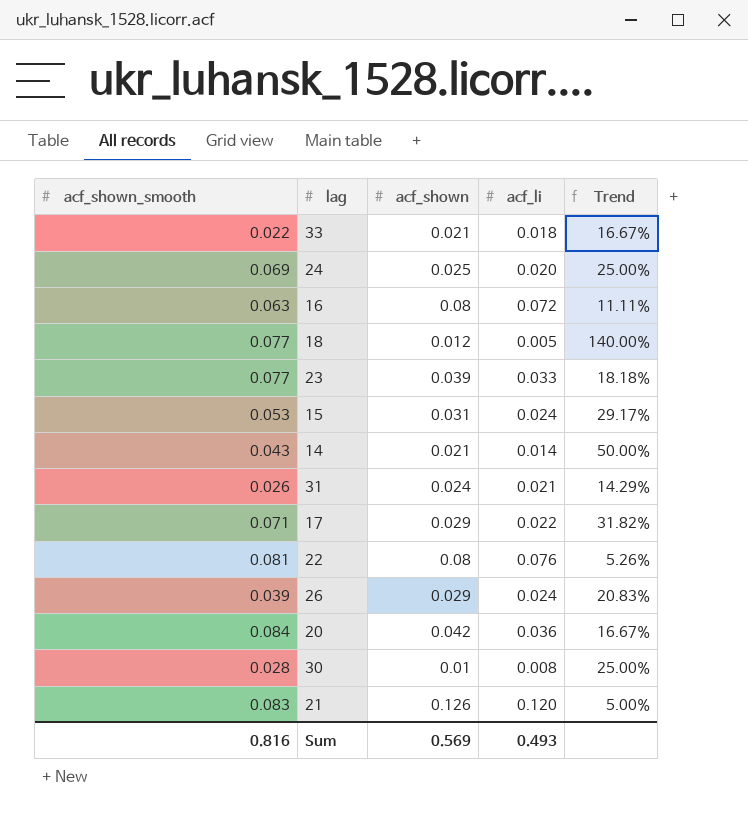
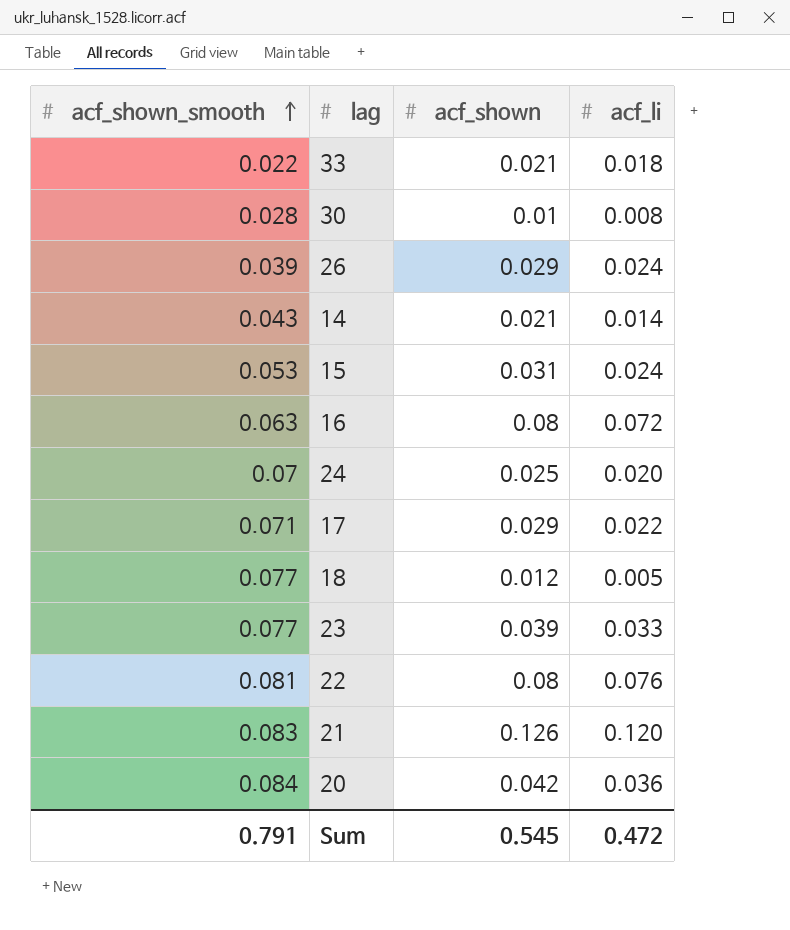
row order: none -> acf_shown_smooth ascending
column Trend | formula: ([acf_shown] - [acf_li]) / [acf_li] -> none
row 31: 0.026 | 0.024 | 0.021 | 14.29% -> none
24 | acf_shown_smooth: 0.069 -> 0.07
Sum | acf_shown_smooth: 0.816 -> 0.791
Sum | acf_shown: 0.569 -> 0.545
Sum | acf_li: 0.493 -> 0.472

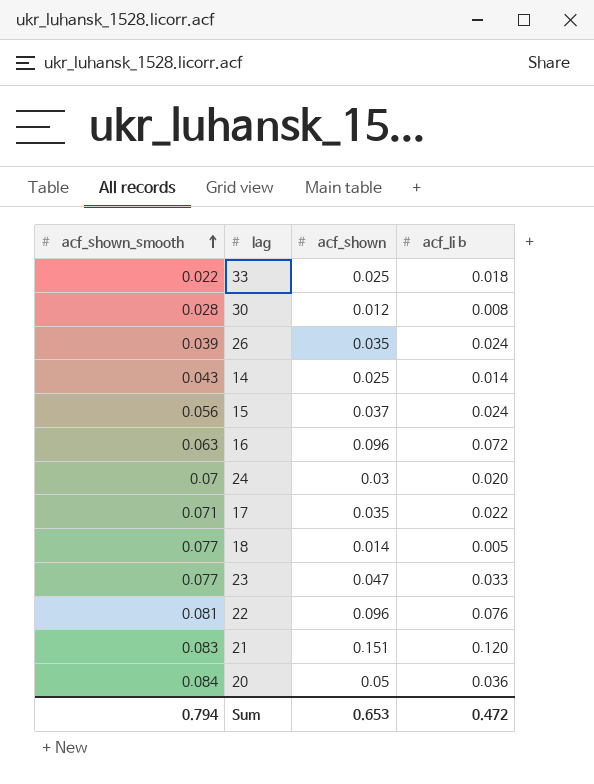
column name: acf_li -> acf_li b
33 | acf_shown: 0.021 -> 0.025
30 | acf_shown: 0.01 -> 0.012
26 | acf_shown: 0.029 -> 0.035
14 | acf_shown: 0.021 -> 0.025
15 | acf_shown_smooth: 0.053 -> 0.056
15 | acf_shown: 0.031 -> 0.037
16 | acf_shown: 0.08 -> 0.096
24 | acf_shown: 0.025 -> 0.03
17 | acf_shown: 0.029 -> 0.035
18 | acf_shown: 0.012 -> 0.014
23 | acf_shown: 0.039 -> 0.047
22 | acf_shown: 0.08 -> 0.096
21 | acf_shown: 0.126 -> 0.151
20 | acf_shown: 0.042 -> 0.05
Sum | acf_shown_smooth: 0.791 -> 0.794
Sum | acf_shown: 0.545 -> 0.653

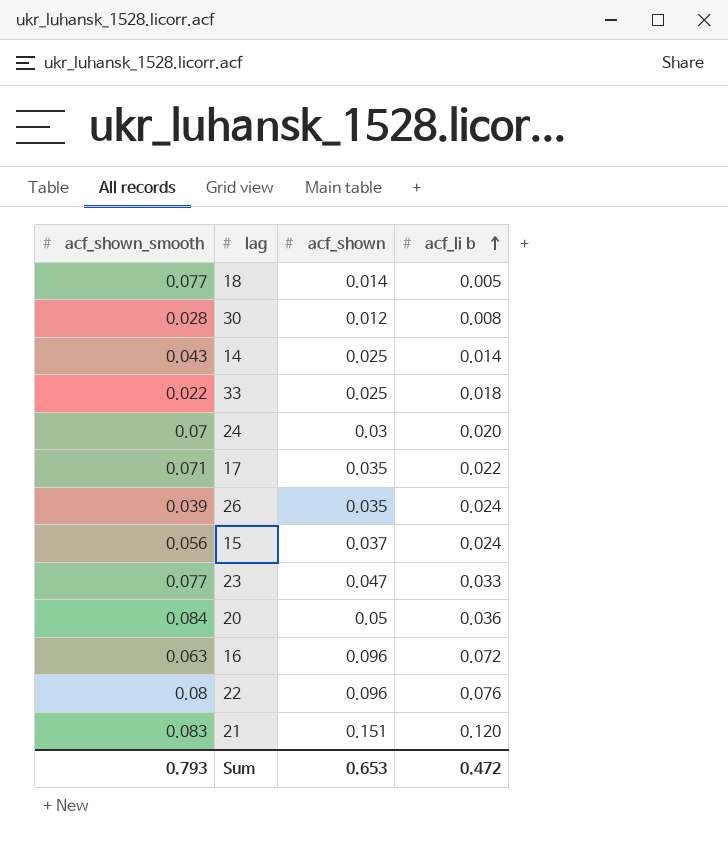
row order: acf_shown_smooth ascending -> acf_li b ascending
22 | acf_shown_smooth: 0.081 -> 0.08
Sum | acf_shown_smooth: 0.794 -> 0.793

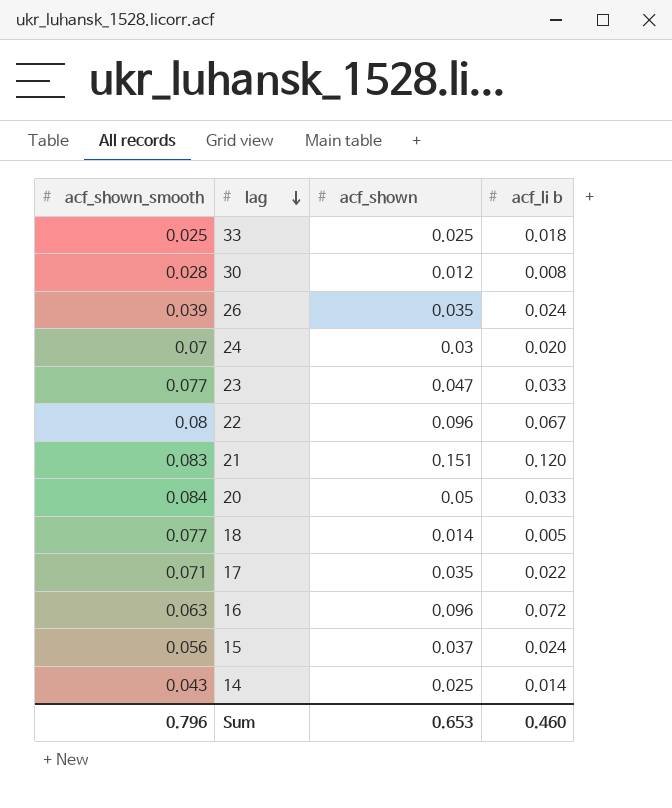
row order: acf_li b ascending -> lag descending
33 | acf_shown_smooth: 0.022 -> 0.025
22 | acf_li b: 0.076 -> 0.067
20 | acf_li b: 0.036 -> 0.033
Sum | acf_shown_smooth: 0.793 -> 0.796
Sum | acf_li b: 0.472 -> 0.460

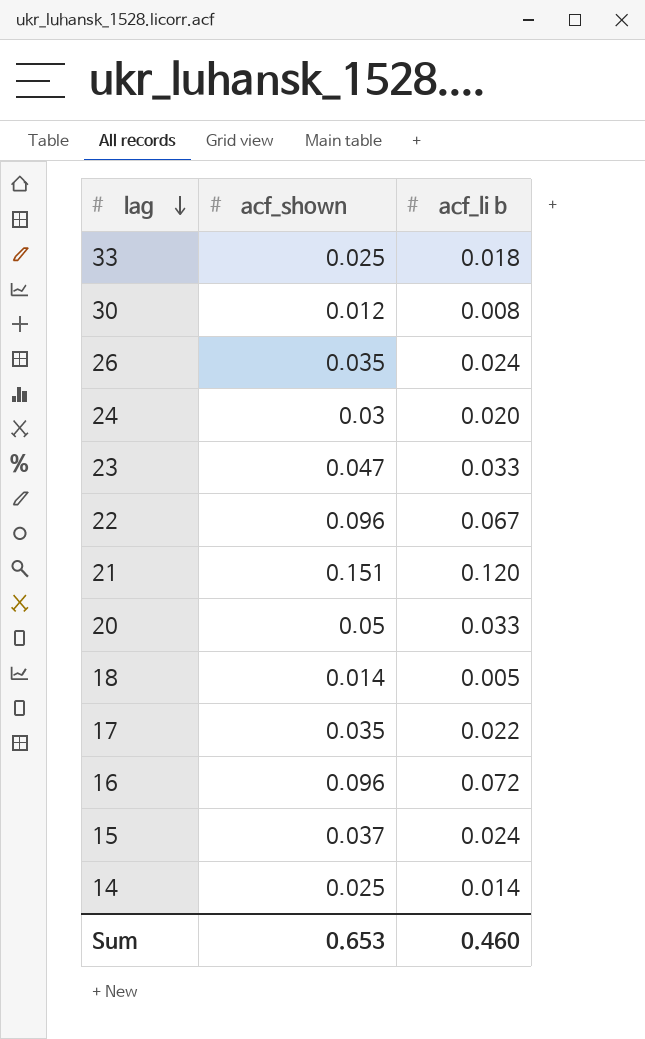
column acf_shown_smooth | position: 1 -> none

